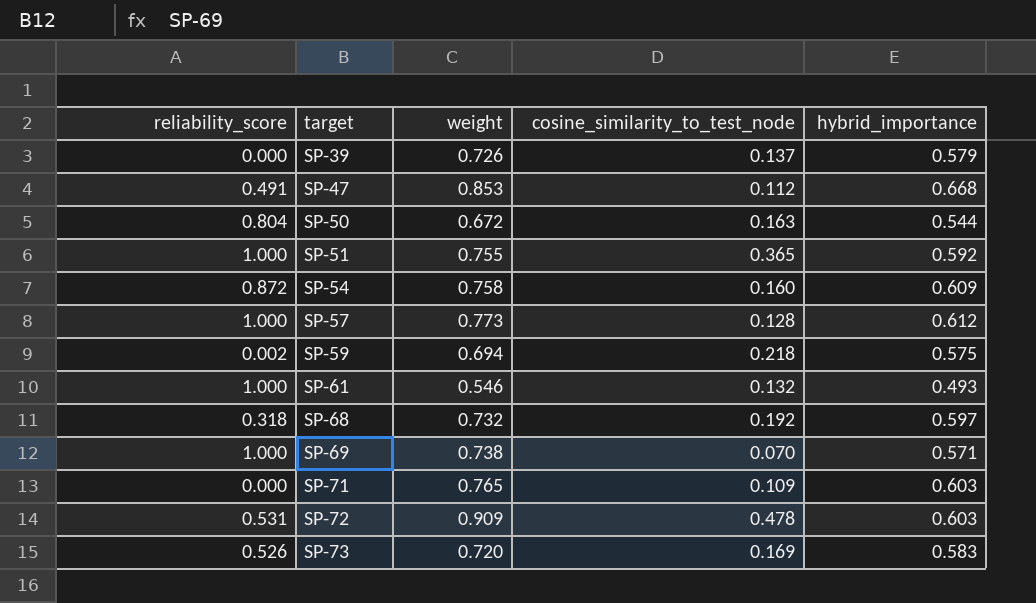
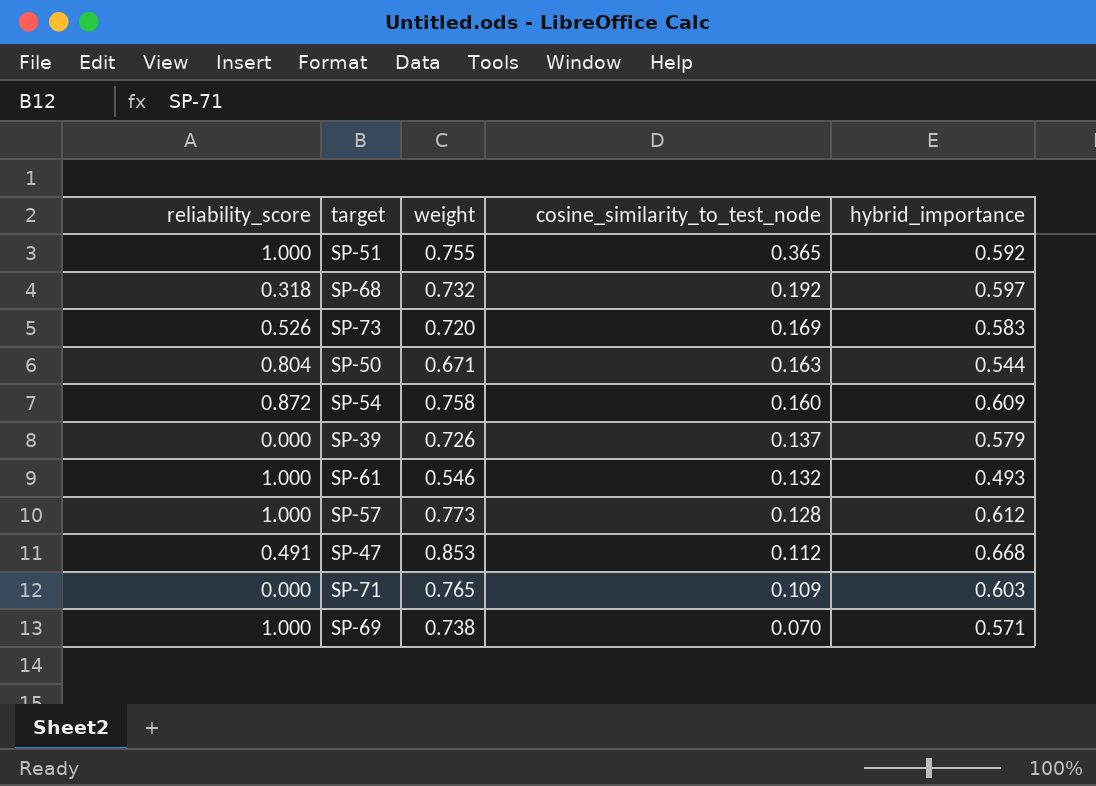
row order: target ascending -> cosine_similarity_to_test_node descending
row SP-59: 0.002 | 0.694 | 0.218 | 0.575 -> none
row SP-72: 0.531 | 0.909 | 0.478 | 0.603 -> none
SP-50 | weight: 0.672 -> 0.671

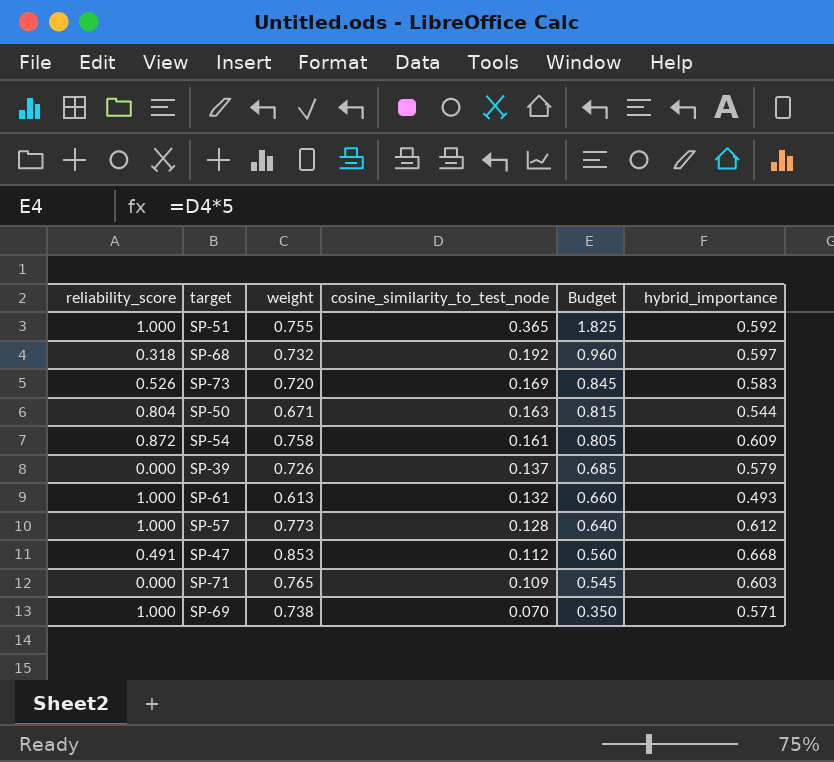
column Budget | formula: none -> [cosine_similarity_to_test_node] * 5
SP-54 | cosine_similarity_to_test_node: 0.160 -> 0.161
SP-61 | weight: 0.546 -> 0.613

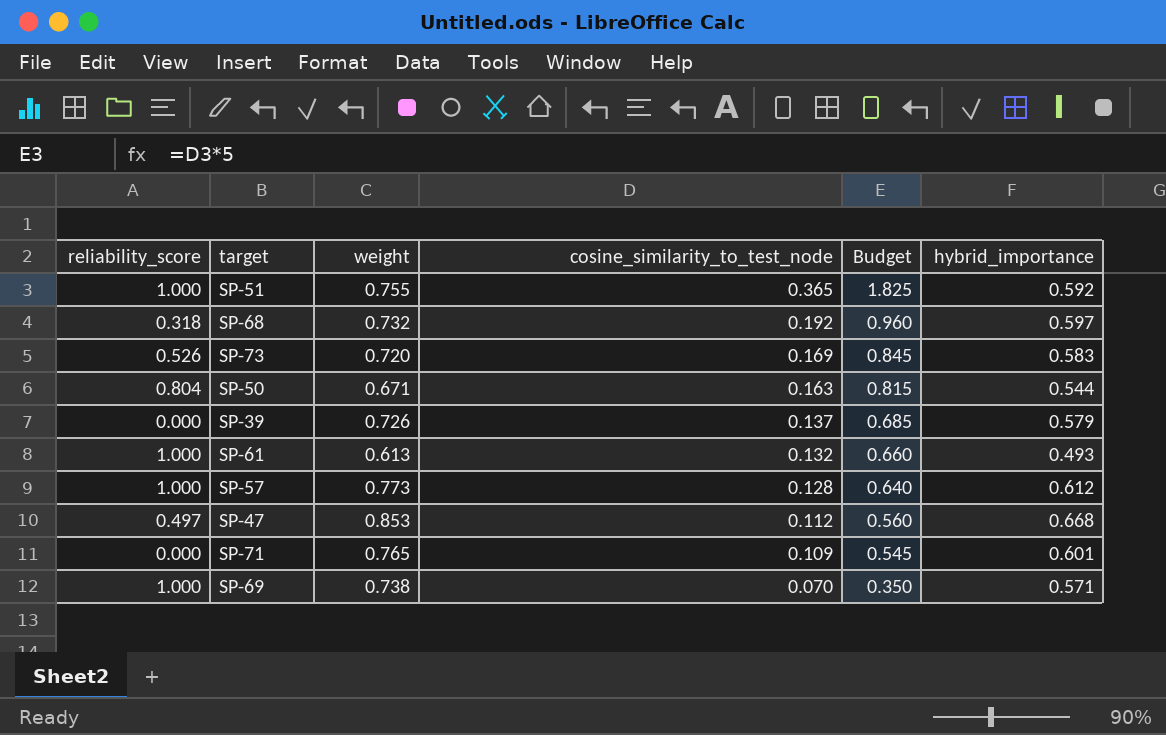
row SP-54: 0.872 | 0.758 | 0.161 | 0.805 | 0.609 -> none
SP-47 | reliability_score: 0.491 -> 0.497
SP-71 | hybrid_importance: 0.603 -> 0.601

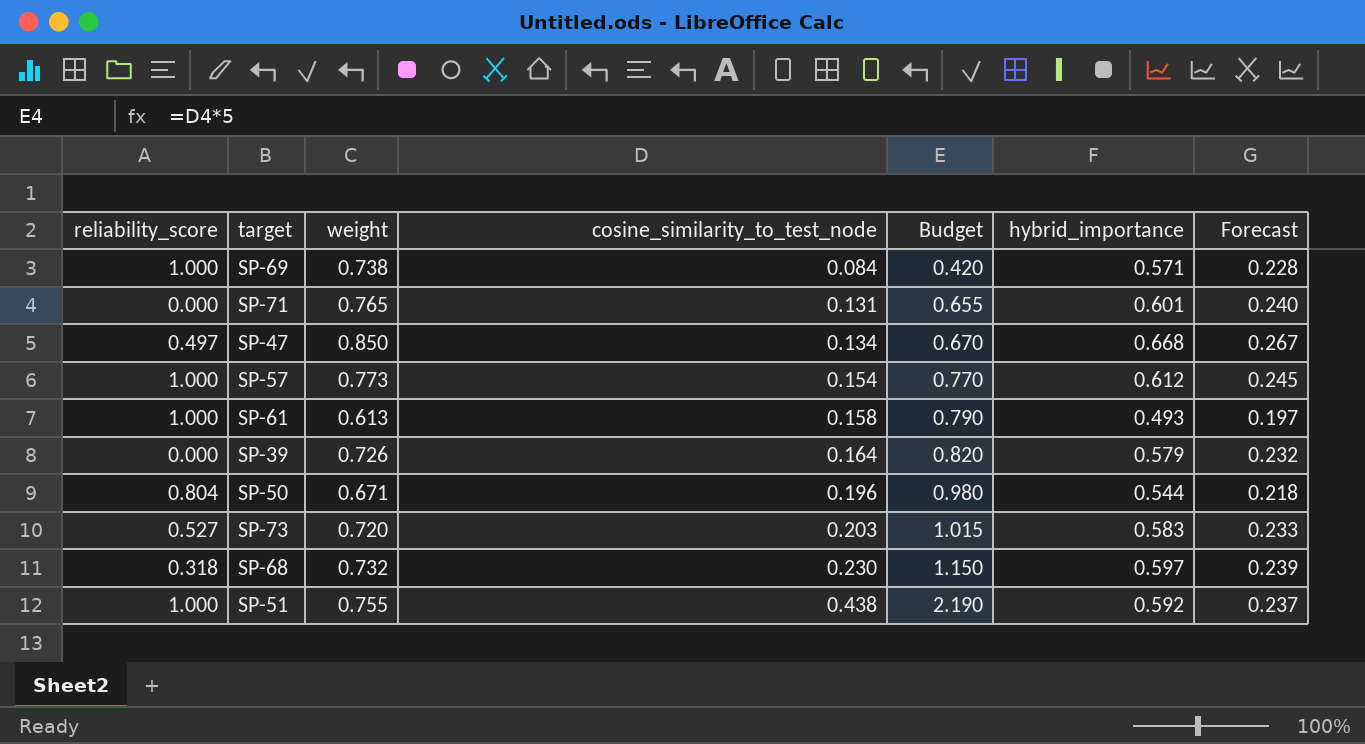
row order: cosine_similarity_to_test_node descending -> cosine_similarity_to_test_node ascending
column Forecast | formula: none -> [hybrid_importance] * 0.4
SP-69 | cosine_similarity_to_test_node: 0.070 -> 0.084
SP-69 | Budget: 0.350 -> 0.420
SP-71 | cosine_similarity_to_test_node: 0.109 -> 0.131
SP-71 | Budget: 0.545 -> 0.655
SP-47 | weight: 0.853 -> 0.850
SP-47 | cosine_similarity_to_test_node: 0.112 -> 0.134
SP-47 | Budget: 0.560 -> 0.670
SP-57 | cosine_similarity_to_test_node: 0.128 -> 0.154
SP-57 | Budget: 0.640 -> 0.770
SP-61 | cosine_similarity_to_test_node: 0.132 -> 0.158
SP-61 | Budget: 0.660 -> 0.790
SP-39 | cosine_similarity_to_test_node: 0.137 -> 0.164
SP-39 | Budget: 0.685 -> 0.820
SP-50 | cosine_similarity_to_test_node: 0.163 -> 0.196
SP-50 | Budget: 0.815 -> 0.980
SP-73 | reliability_score: 0.526 -> 0.527
SP-73 | cosine_similarity_to_test_node: 0.169 -> 0.203
SP-73 | Budget: 0.845 -> 1.015
SP-68 | cosine_similarity_to_test_node: 0.192 -> 0.230
SP-68 | Budget: 0.960 -> 1.150
SP-51 | cosine_similarity_to_test_node: 0.365 -> 0.438
SP-51 | Budget: 1.825 -> 2.190

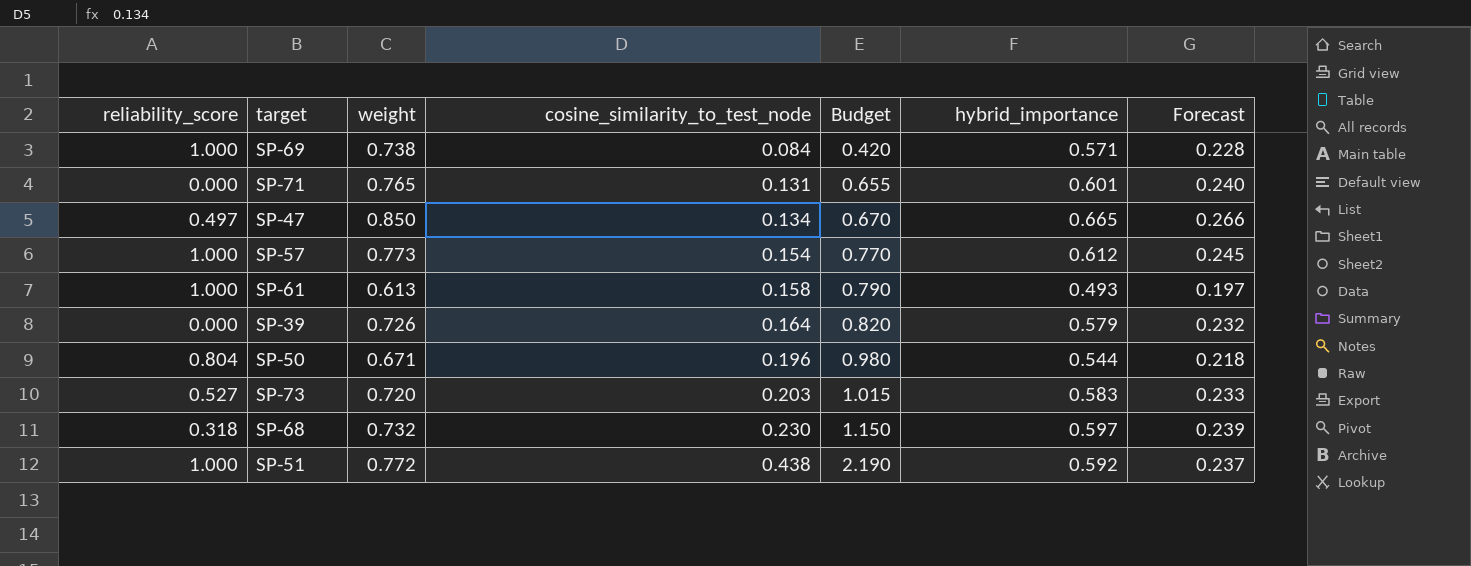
SP-47 | hybrid_importance: 0.668 -> 0.665
SP-47 | Forecast: 0.267 -> 0.266
SP-51 | weight: 0.755 -> 0.772

